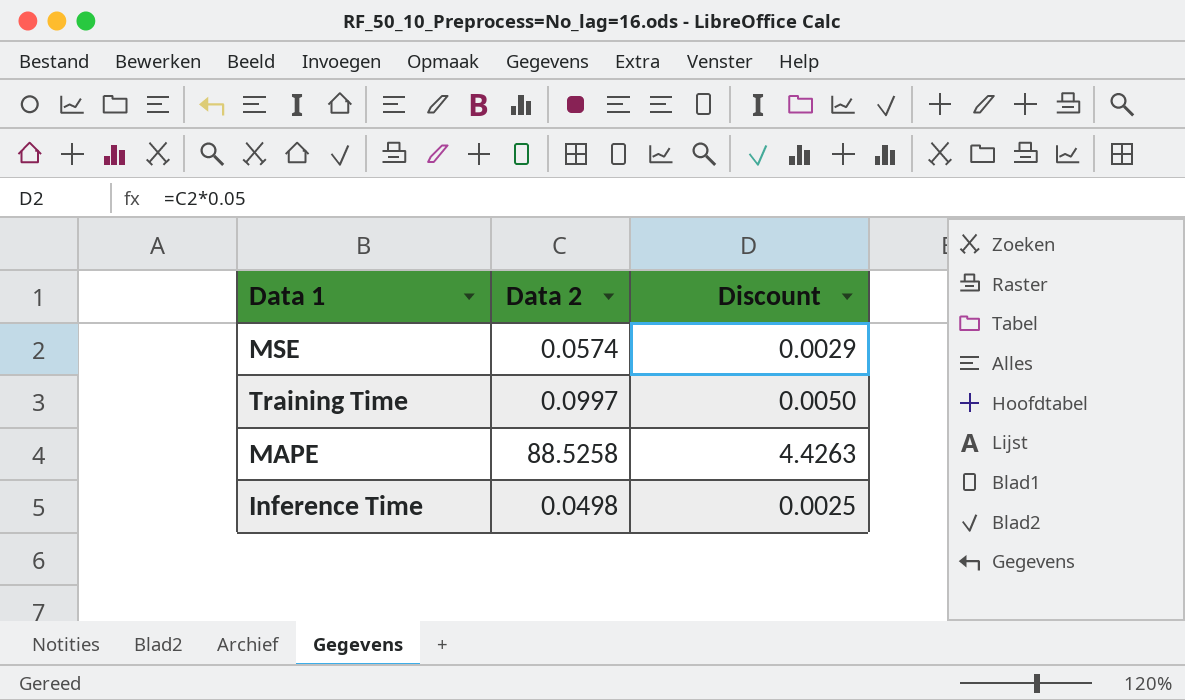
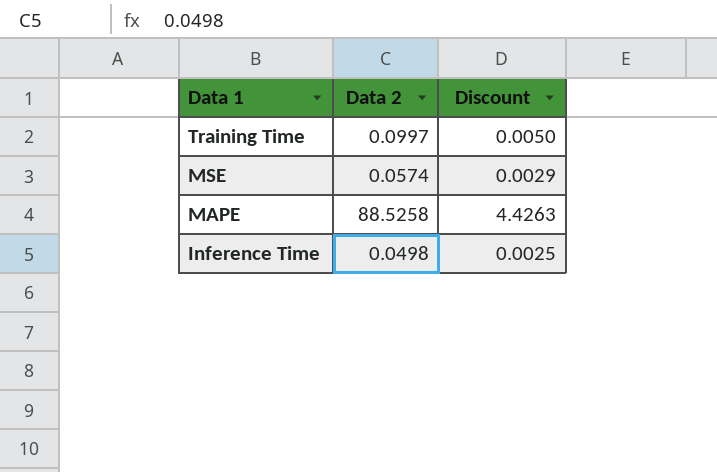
row order: none -> Data 1 descending

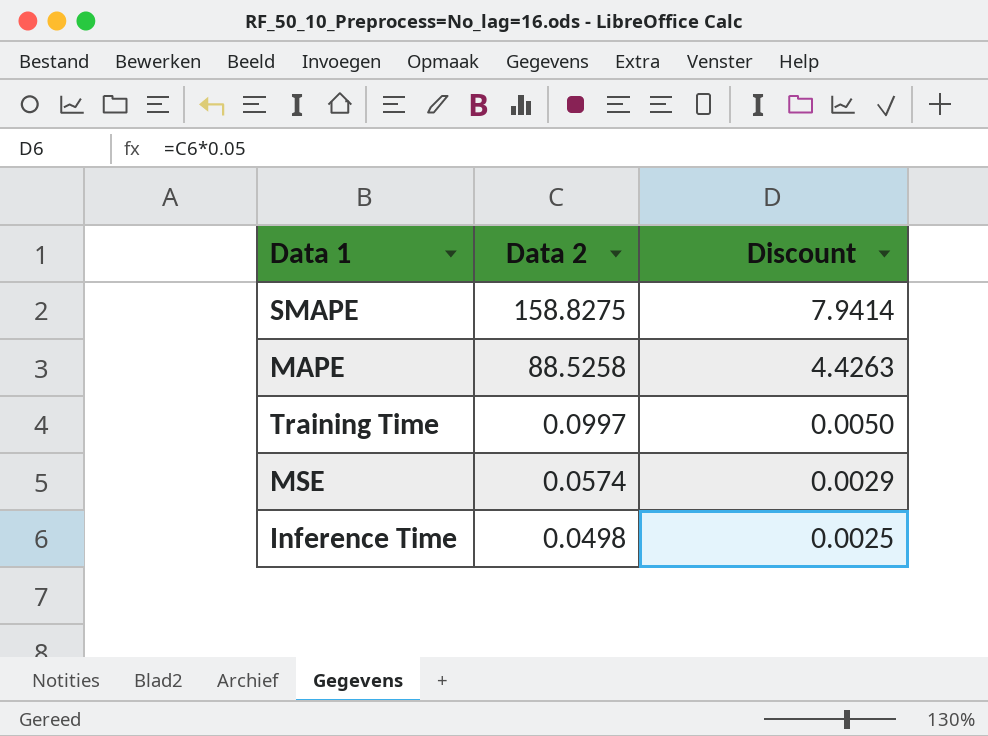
row order: Data 1 descending -> Data 2 descending
row SMAPE: none -> 158.8275 | 7.9414

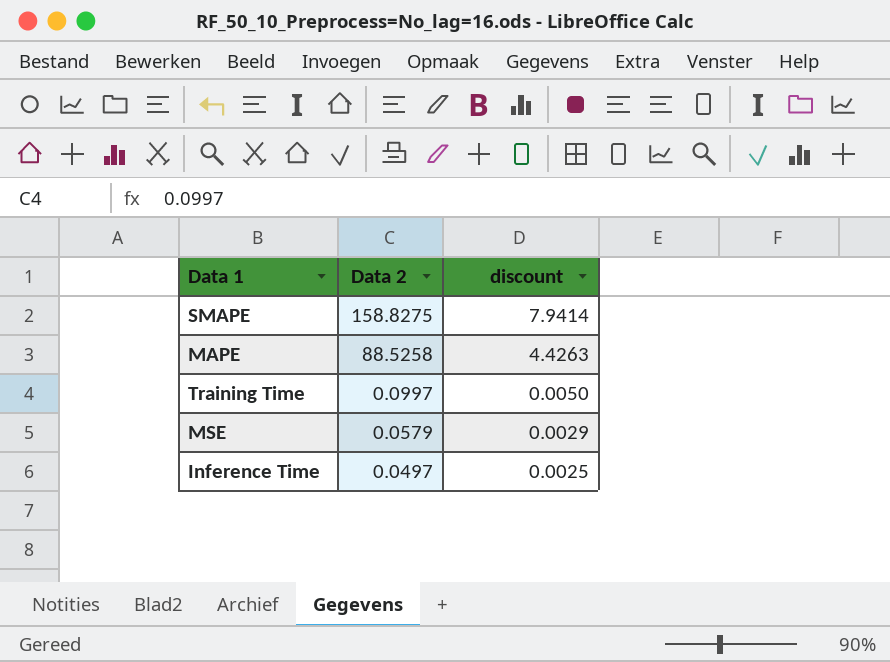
column name: Discount -> discount
MSE | Data 2: 0.0574 -> 0.0579
Inference Time | Data 2: 0.0498 -> 0.0497

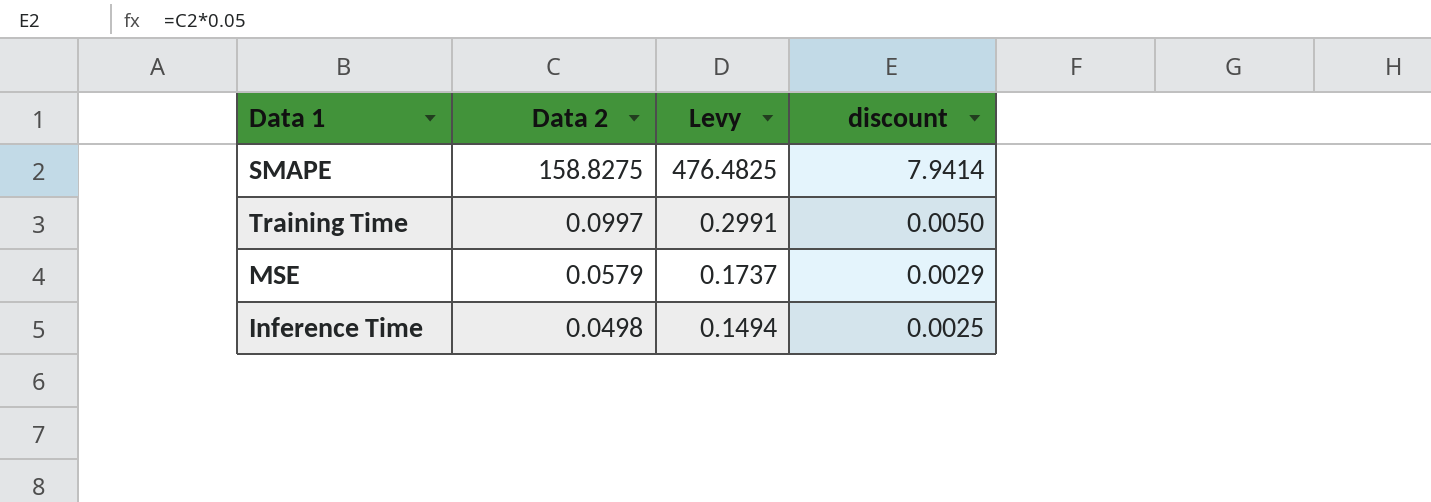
column Levy | formula: none -> [Data 2] * 3
row MAPE: 88.5258 | 4.4263 -> none
Inference Time | Data 2: 0.0497 -> 0.0498

